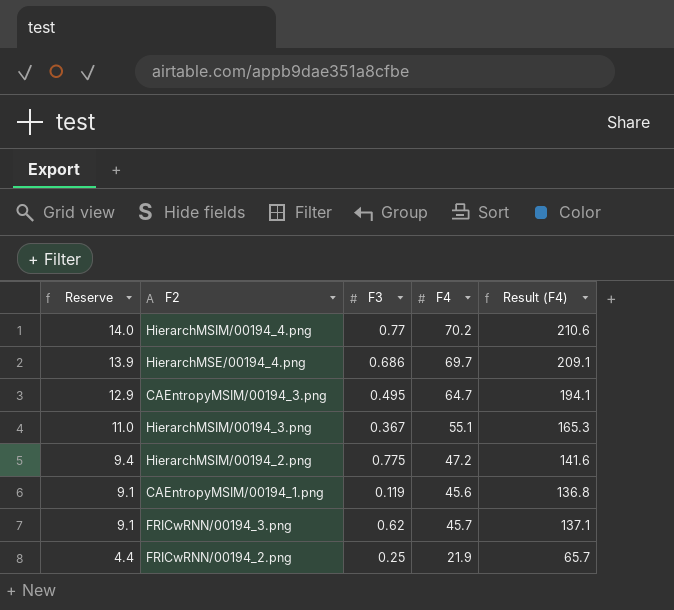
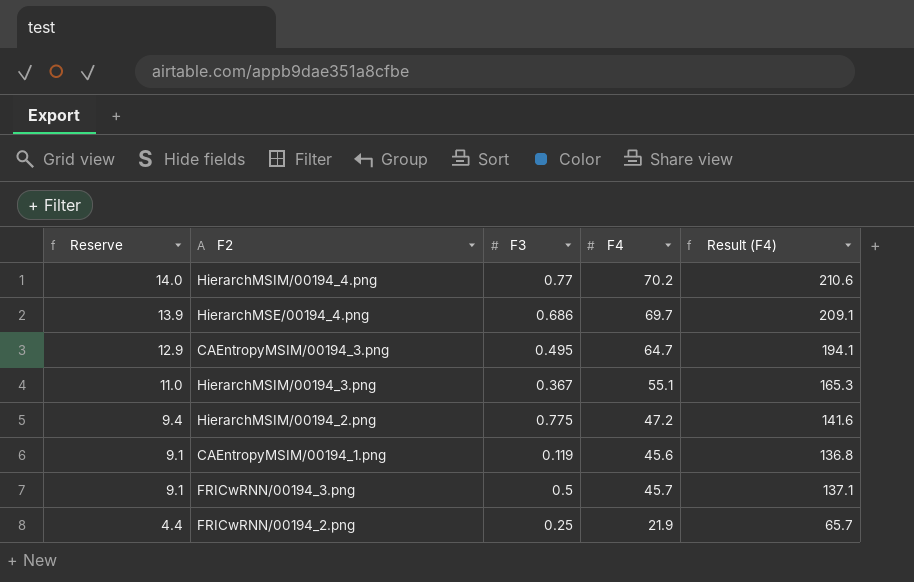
FRICwRNN/00194_3.png | F3: 0.62 -> 0.5

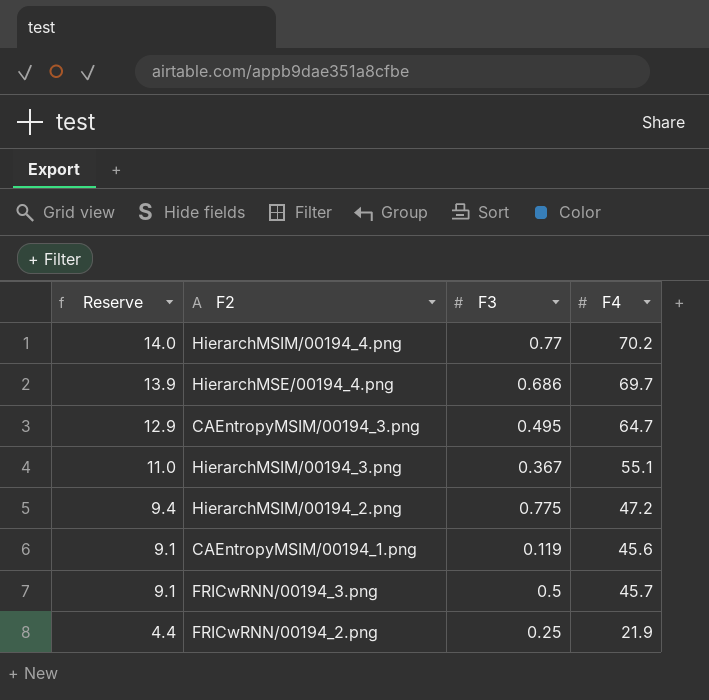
column Result (F4) | formula: [F4] * 3 -> none

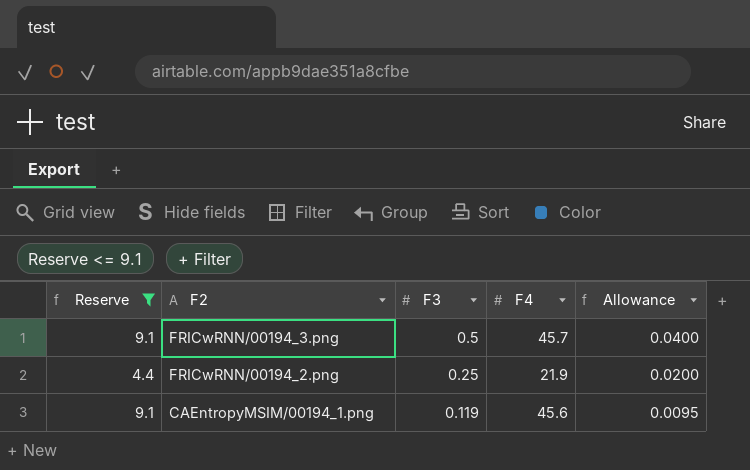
filter: none -> Reserve <= 9.1
row order: Reserve descending -> F2 descending
column Allowance | formula: none -> [F3] * 0.08

